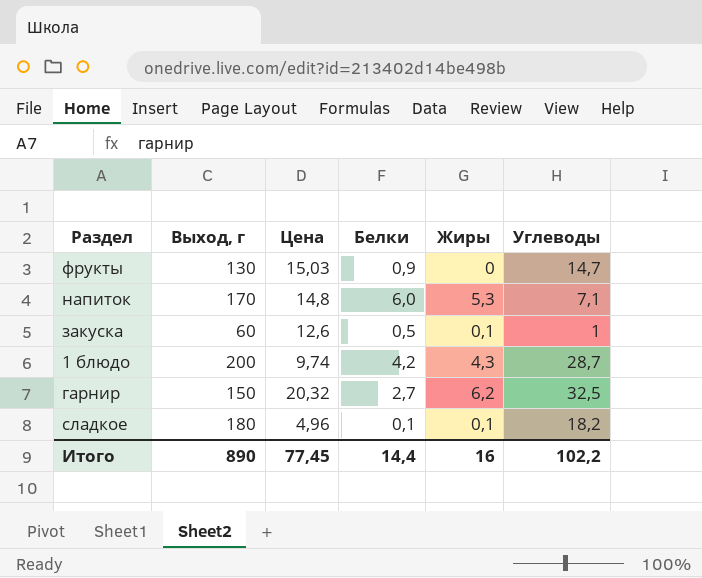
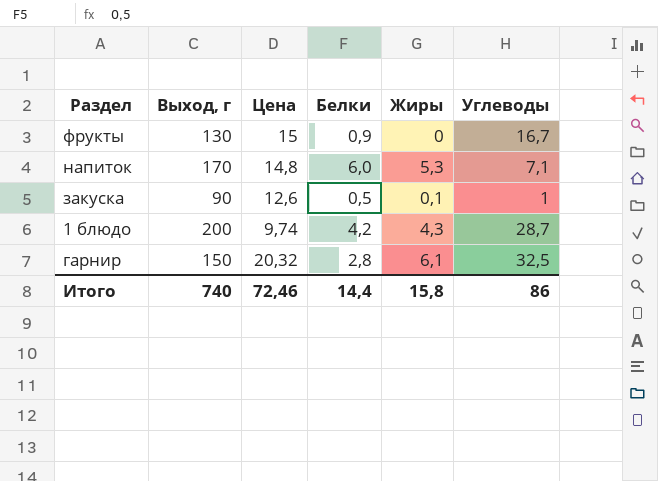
row сладкое: 180 | 4,96 | 0,1 | 0,1 | 18,2 -> none
фрукты | Цена: 15,03 -> 15
фрукты | Углеводы: 14,7 -> 16,7
закуска | Выход, г: 60 -> 90
гарнир | Белки: 2,7 -> 2,8
гарнир | Жиры: 6,2 -> 6,1
Итого | Выход, г: 890 -> 740
Итого | Цена: 77,45 -> 72,46
Итого | Жиры: 16 -> 15,8
Итого | Углеводы: 102,2 -> 86

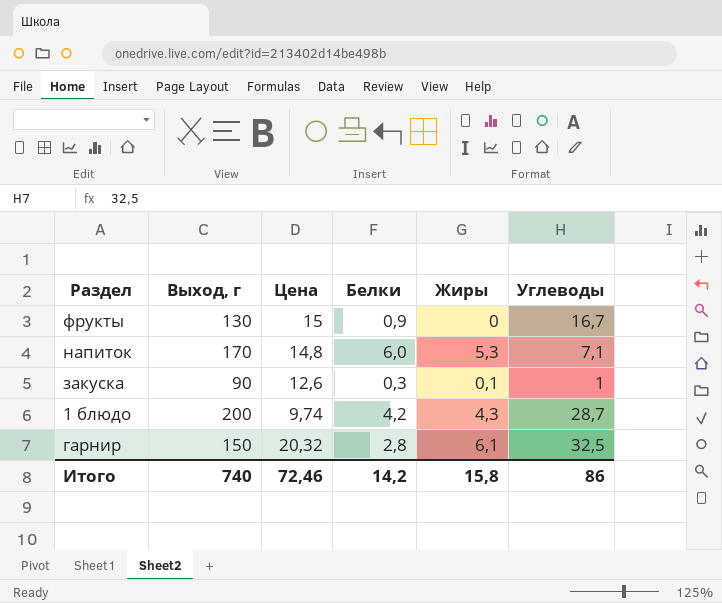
закуска | Белки: 0,5 -> 0,3
Итого | Белки: 14,4 -> 14,2

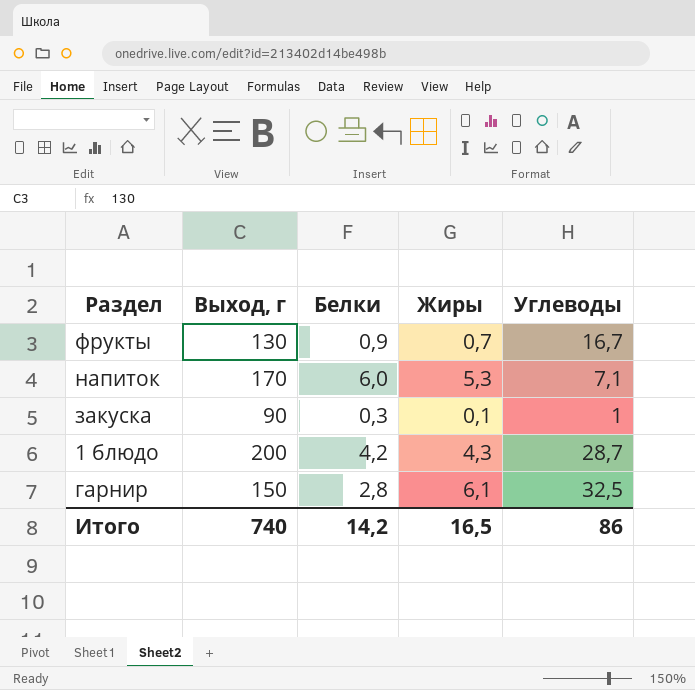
column Цена | position: 3 -> none
фрукты | Жиры: 0 -> 0,7
Итого | Жиры: 15,8 -> 16,5

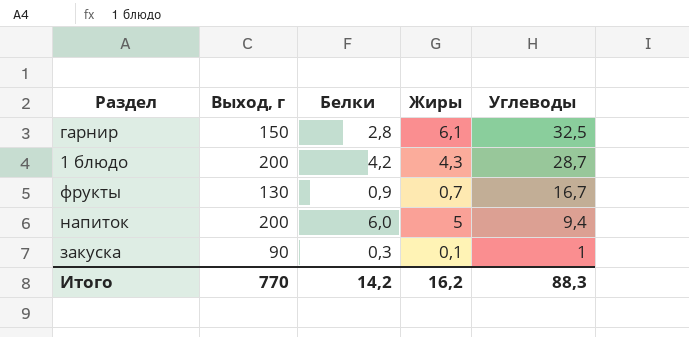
row order: none -> Углеводы descending
напиток | Выход, г: 170 -> 200
напиток | Жиры: 5,3 -> 5
напиток | Углеводы: 7,1 -> 9,4
Итого | Выход, г: 740 -> 770
Итого | Жиры: 16,5 -> 16,2
Итого | Углеводы: 86 -> 88,3

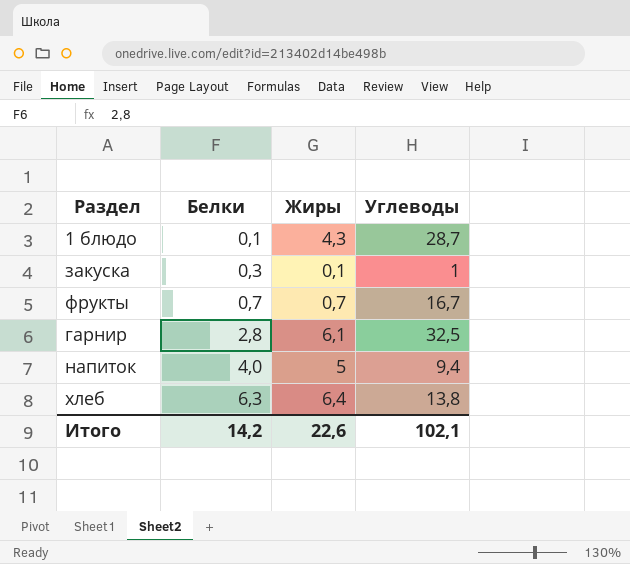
row order: Углеводы descending -> Белки ascending
column Выход, г | position: 2 -> none
1 блюдо | Белки: 4,2 -> 0,1
фрукты | Белки: 0,9 -> 0,7
напиток | Белки: 6,0 -> 4,0
row хлеб: none -> 6,3 | 6,4 | 13,8
Итого | Жиры: 16,2 -> 22,6
Итого | Углеводы: 88,3 -> 102,1

